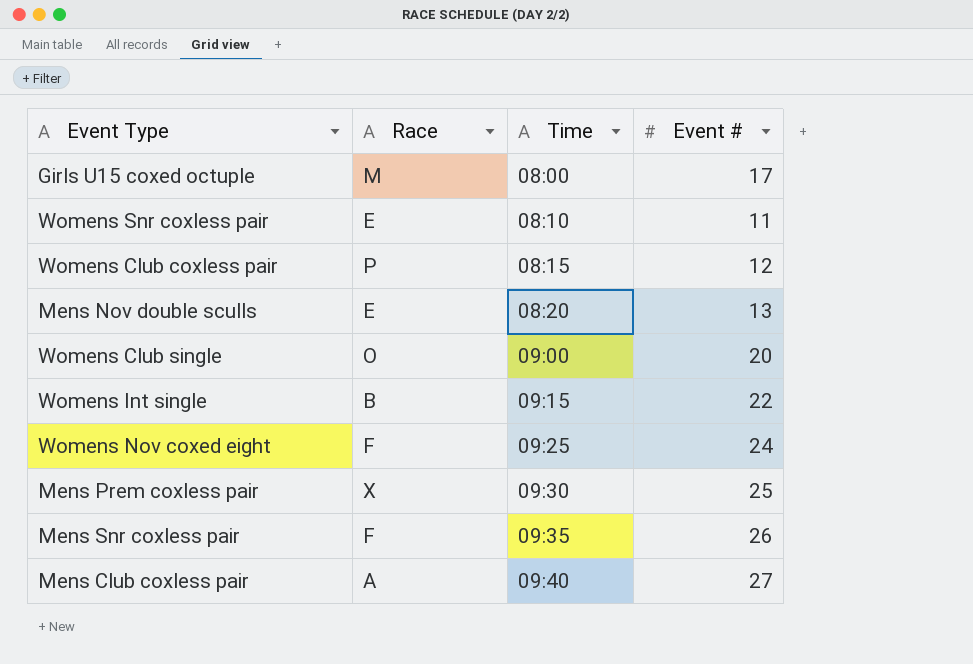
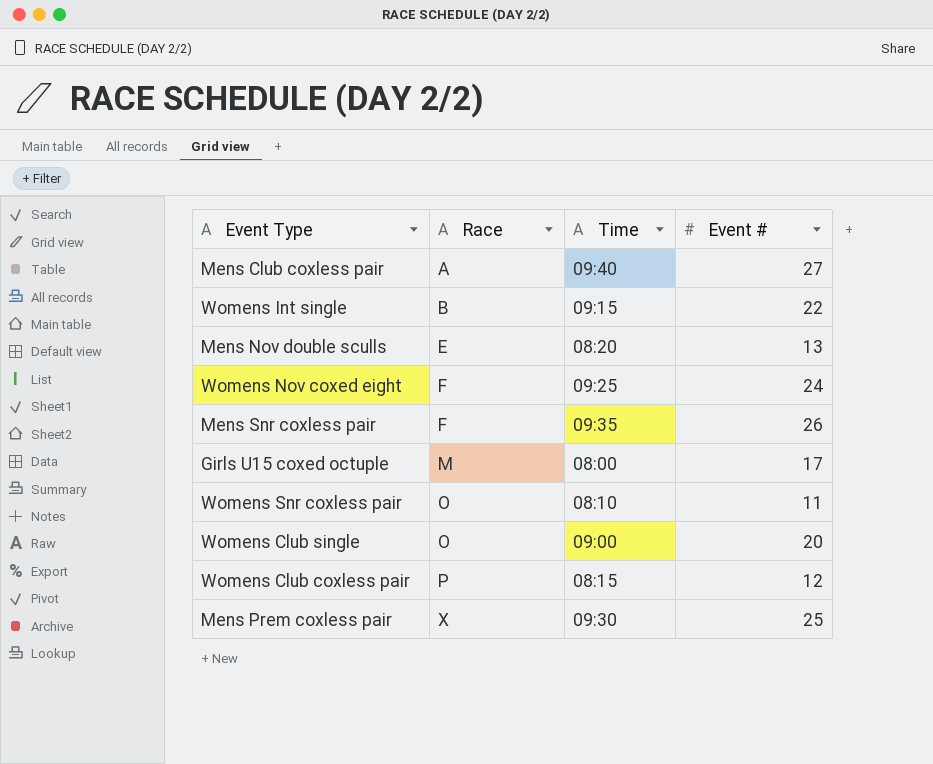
row order: Time ascending -> Race ascending
Womens Snr coxless pair | Race: E -> O

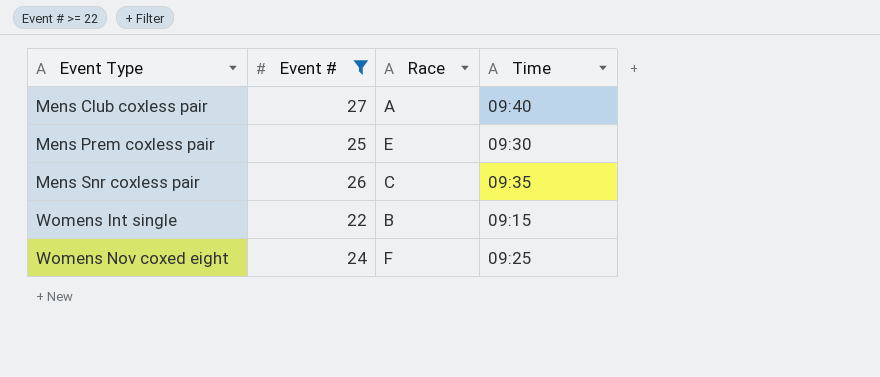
filter: none -> Event # >= 22
row order: Race ascending -> Event Type ascending
column Event # | position: 4 -> 2
Mens Prem coxless pair | Race: X -> E
Mens Snr coxless pair | Race: F -> C

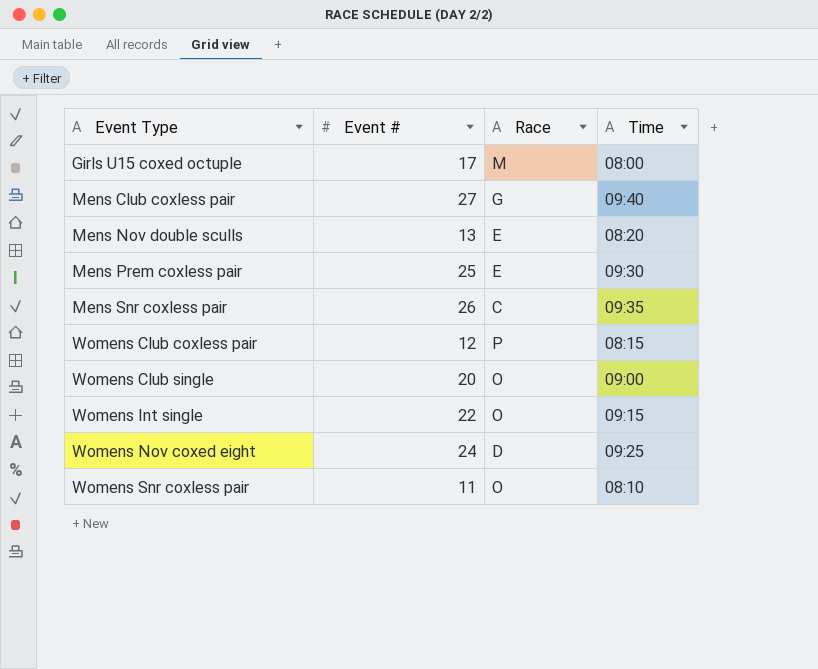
filter: Event # >= 22 -> none
Mens Club coxless pair | Race: A -> G
Womens Int single | Race: B -> O
Womens Nov coxed eight | Race: F -> D

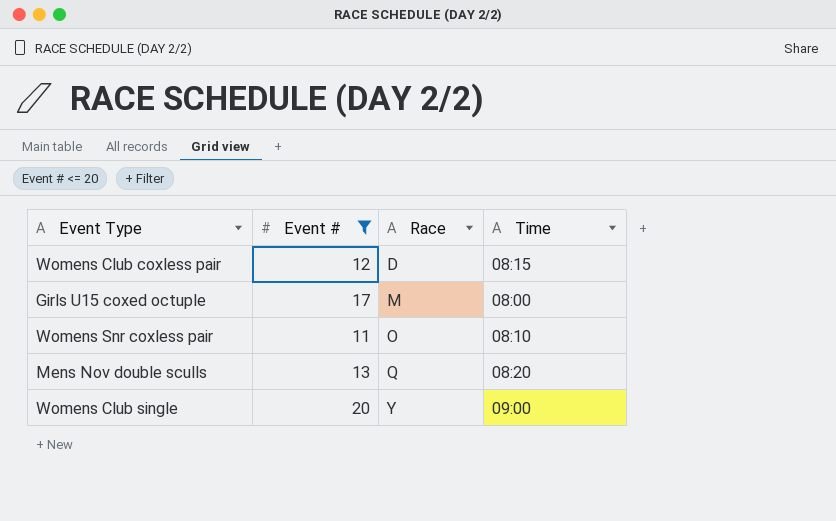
filter: none -> Event # <= 20
row order: Event Type ascending -> Race ascending
Womens Club coxless pair | Race: P -> D
Mens Nov double sculls | Race: E -> Q
Womens Club single | Race: O -> Y

